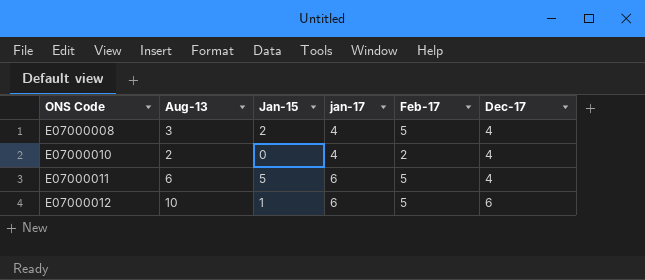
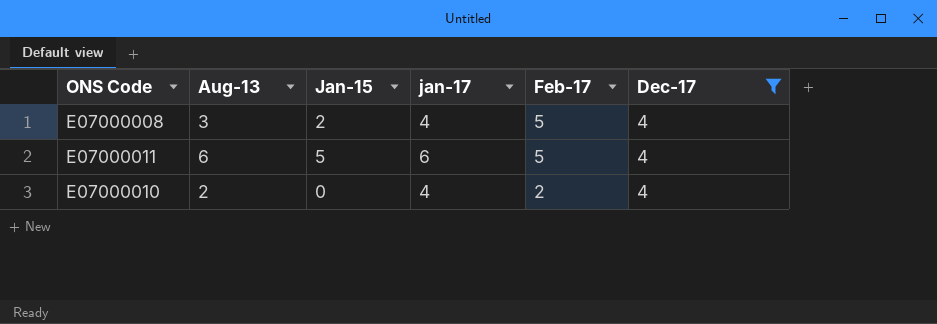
filter: none -> Dec-17 = 4
row order: ONS Code ascending -> Feb-17 descending

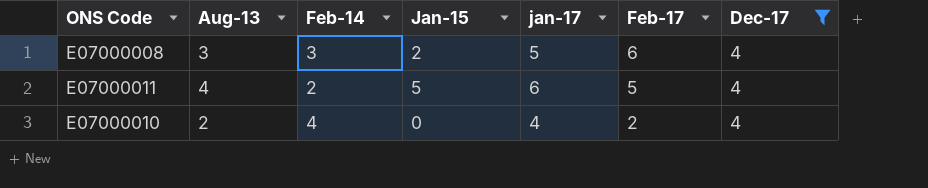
column Feb-14 | position: none -> 3
E07000008 | jan-17: 4 -> 5
E07000008 | Feb-17: 5 -> 6
E07000011 | Aug-13: 6 -> 4

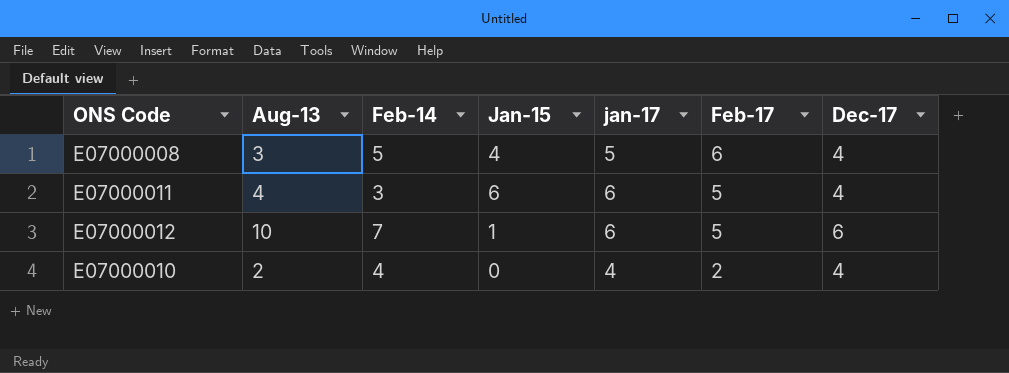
filter: Dec-17 = 4 -> none
E07000008 | Feb-14: 3 -> 5
E07000008 | Jan-15: 2 -> 4
E07000011 | Feb-14: 2 -> 3
E07000011 | Jan-15: 5 -> 6

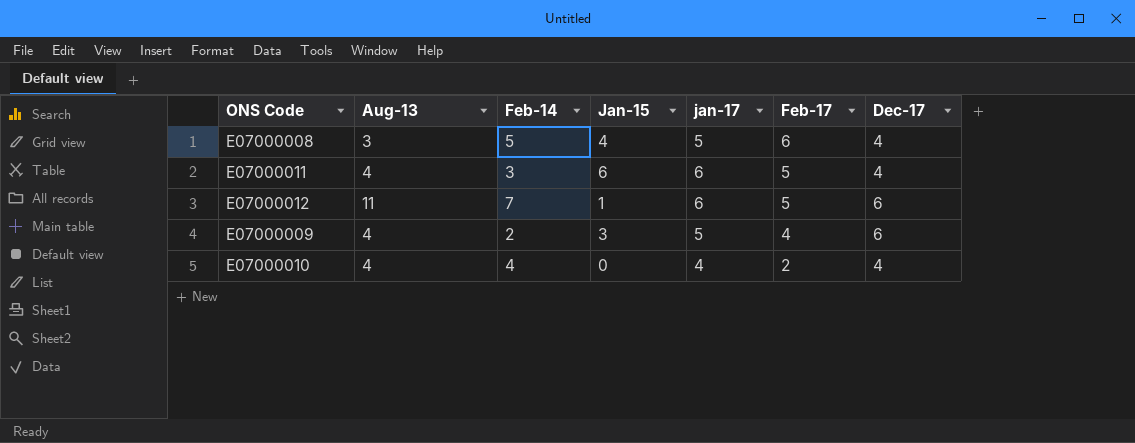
E07000012 | Aug-13: 10 -> 11
row E07000009: none -> 4 | 2 | 3 | 5 | 4 | 6
E07000010 | Aug-13: 2 -> 4

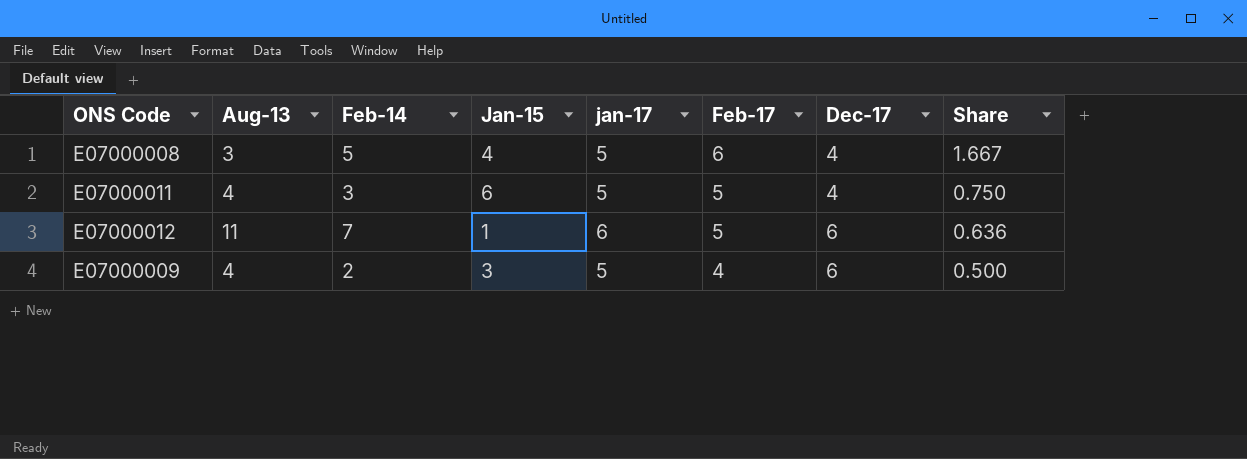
column Share | formula: none -> [Feb-14] / [Aug-13]
row E07000010: 4 | 4 | 0 | 4 | 2 | 4 -> none
E07000011 | jan-17: 6 -> 5

